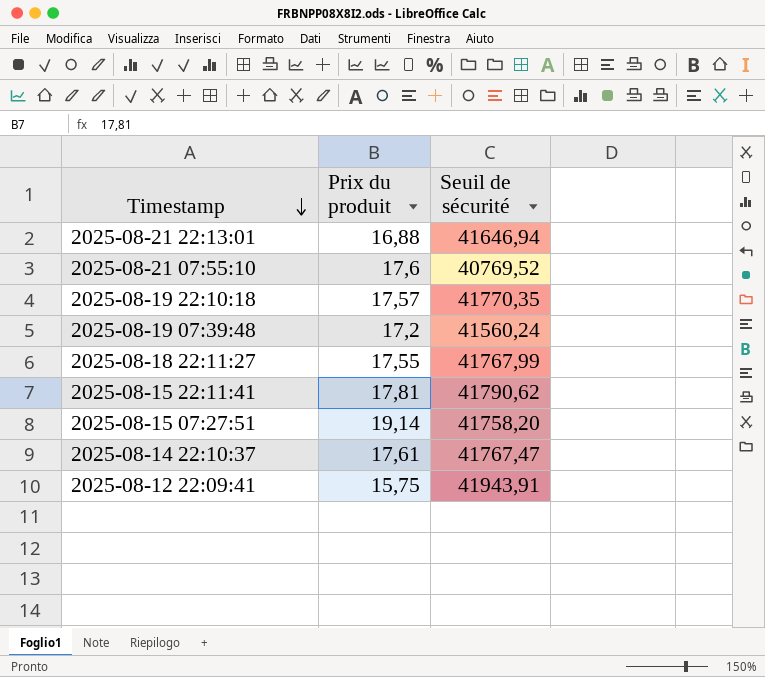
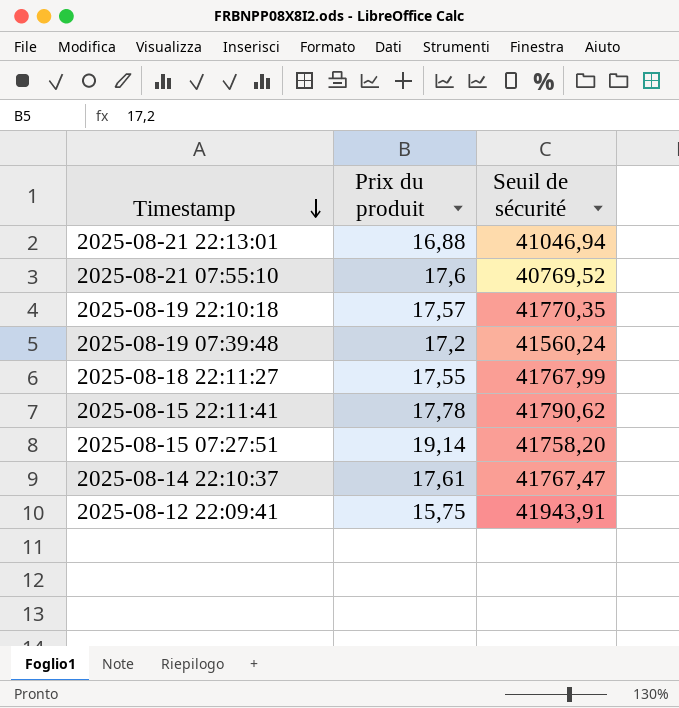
2025-08-21 22:13:01 | Seuil de sécurité: 41646,94 -> 41046,94
2025-08-15 22:11:41 | Prix du produit: 17,81 -> 17,78

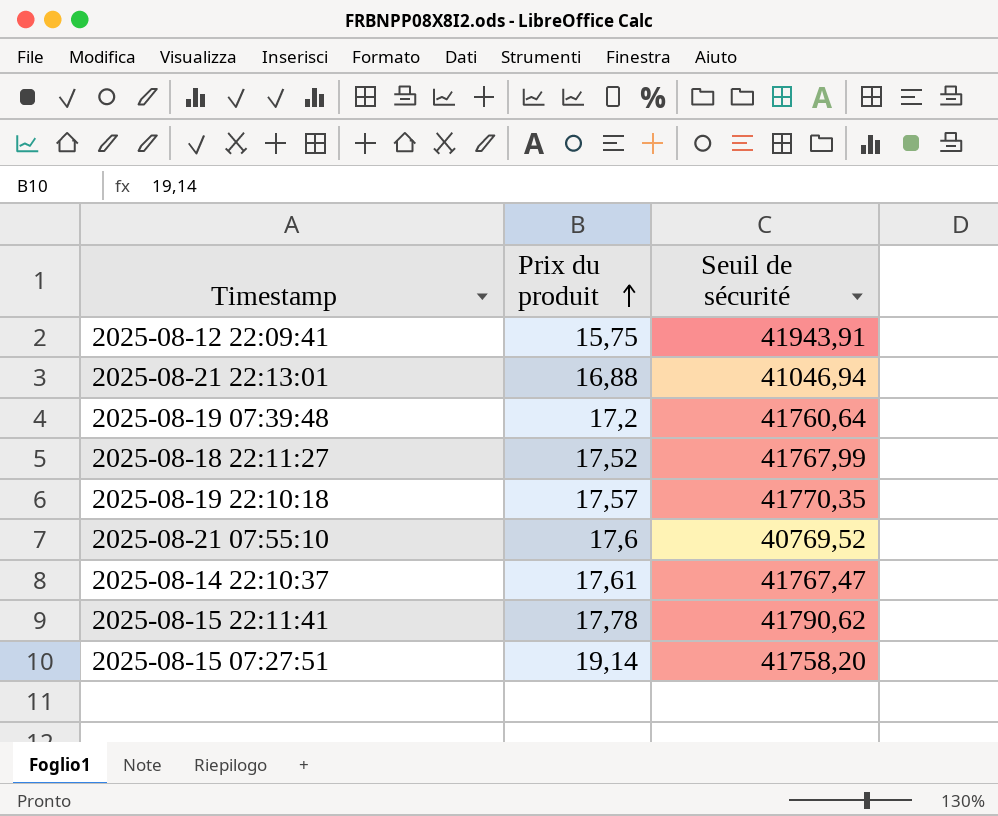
row order: Timestamp descending -> Prix du produit ascending
2025-08-19 07:39:48 | Seuil de sécurité: 41560,24 -> 41760,64
2025-08-18 22:11:27 | Prix du produit: 17,55 -> 17,52

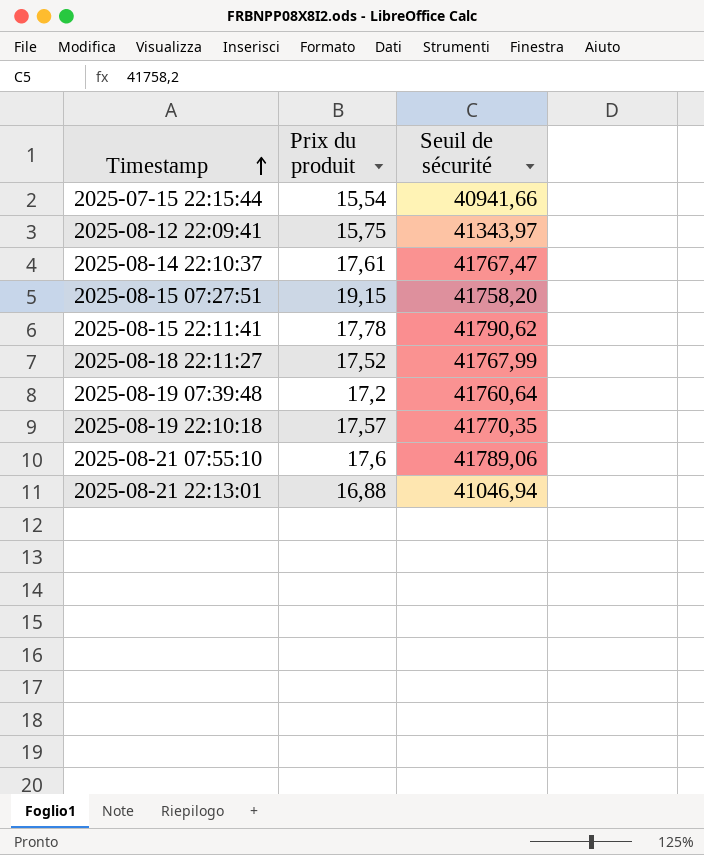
row order: Prix du produit ascending -> Timestamp ascending
row 2025-07-15 22:15:44: none -> 15,54 | 40941,66
2025-08-12 22:09:41 | Seuil de sécurité: 41943,91 -> 41343,97
2025-08-15 07:27:51 | Prix du produit: 19,14 -> 19,15
2025-08-21 07:55:10 | Seuil de sécurité: 40769,52 -> 41789,06

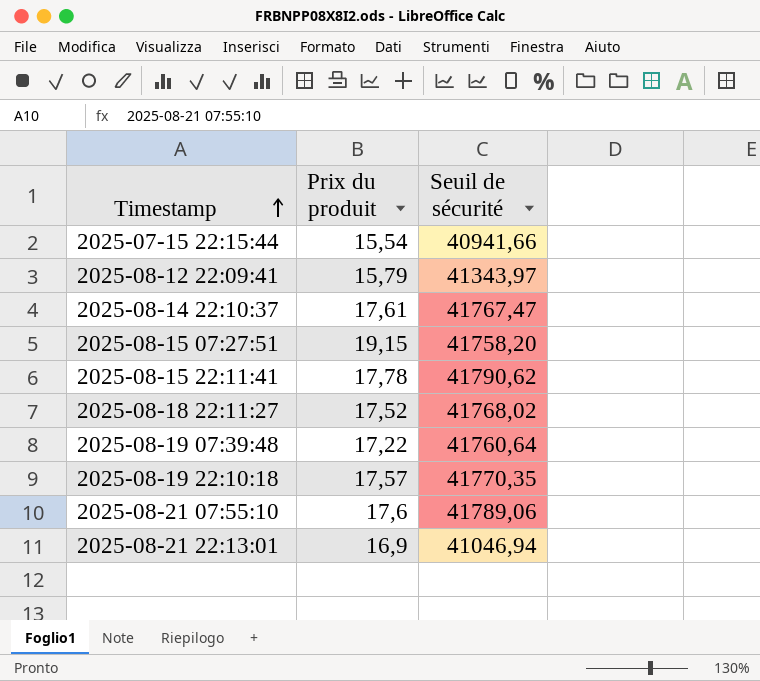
2025-08-12 22:09:41 | Prix du produit: 15,75 -> 15,79
2025-08-18 22:11:27 | Seuil de sécurité: 41767,99 -> 41768,02
2025-08-19 07:39:48 | Prix du produit: 17,2 -> 17,22
2025-08-21 22:13:01 | Prix du produit: 16,88 -> 16,9

